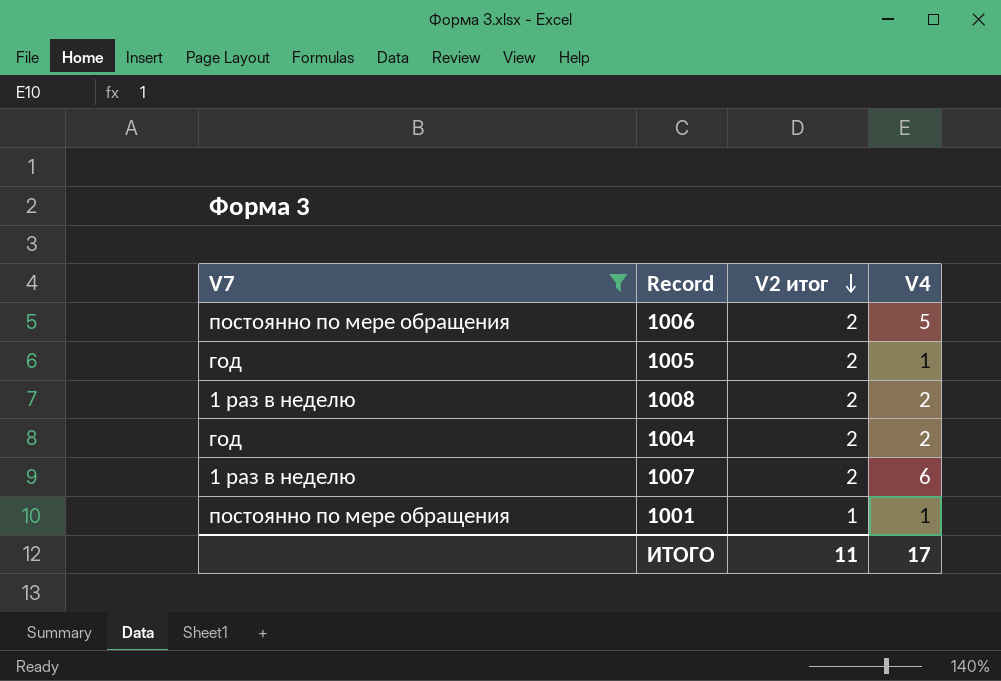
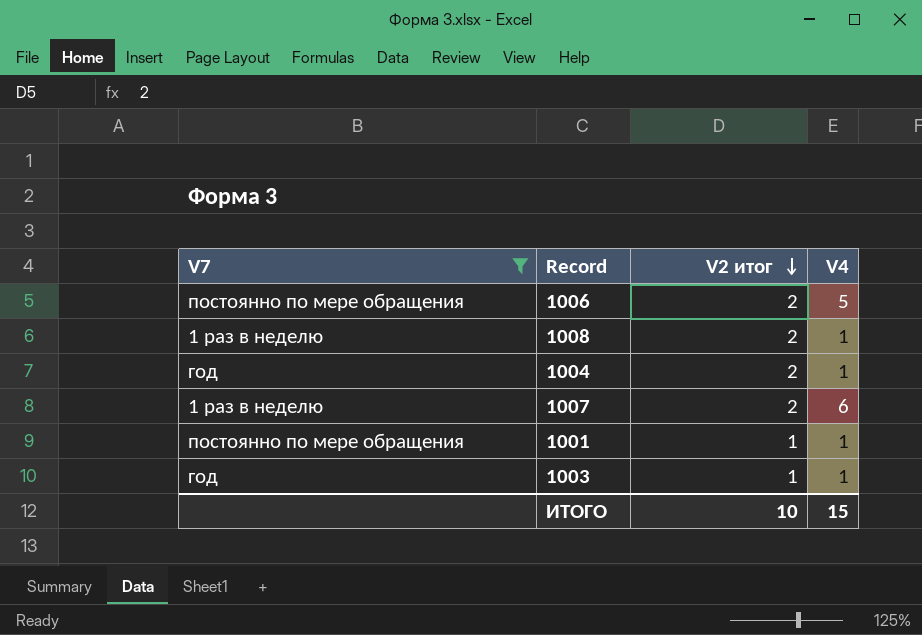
row 1005: год | 2 | 1 -> none
1008 | V4: 2 -> 1
1004 | V4: 2 -> 1
row 1003: none -> год | 1 | 1
ИТОГО | V2 итог: 11 -> 10
ИТОГО | V4: 17 -> 15

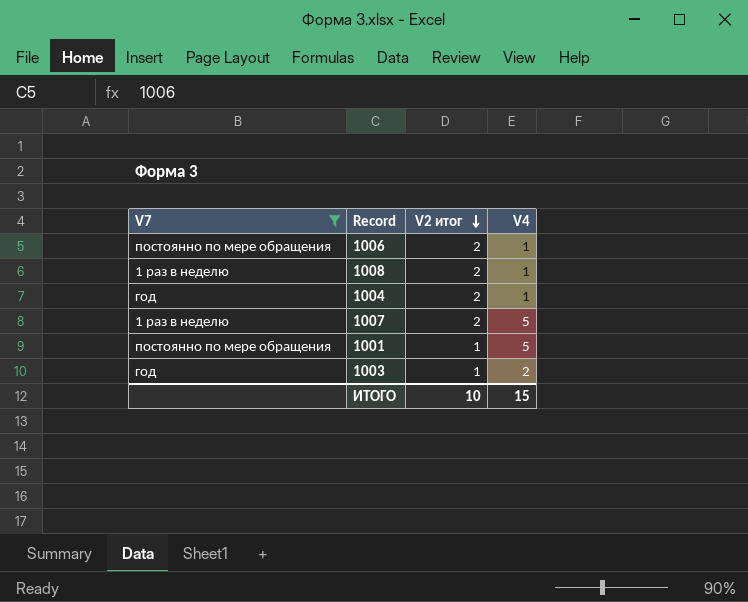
1006 | V4: 5 -> 1
1007 | V4: 6 -> 5
1001 | V4: 1 -> 5
1003 | V4: 1 -> 2

